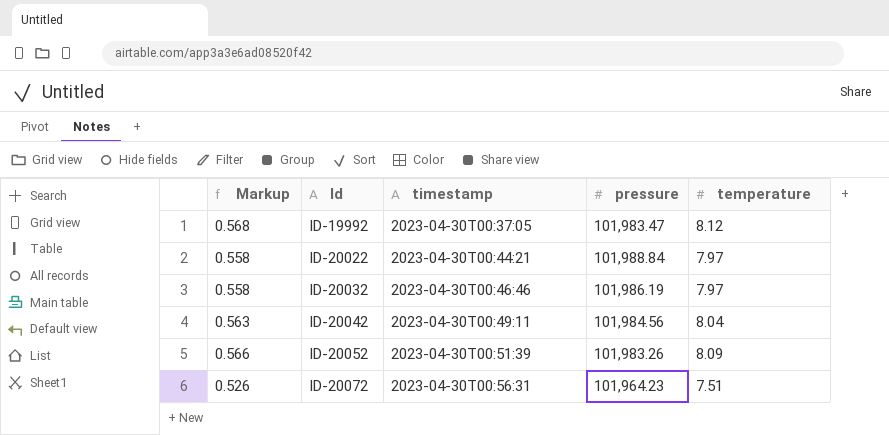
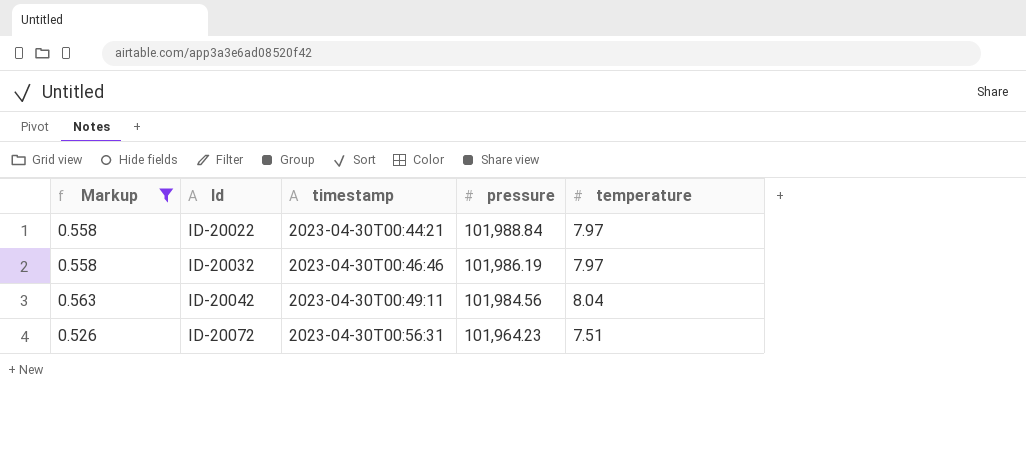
filter: none -> Markup <= 0.563

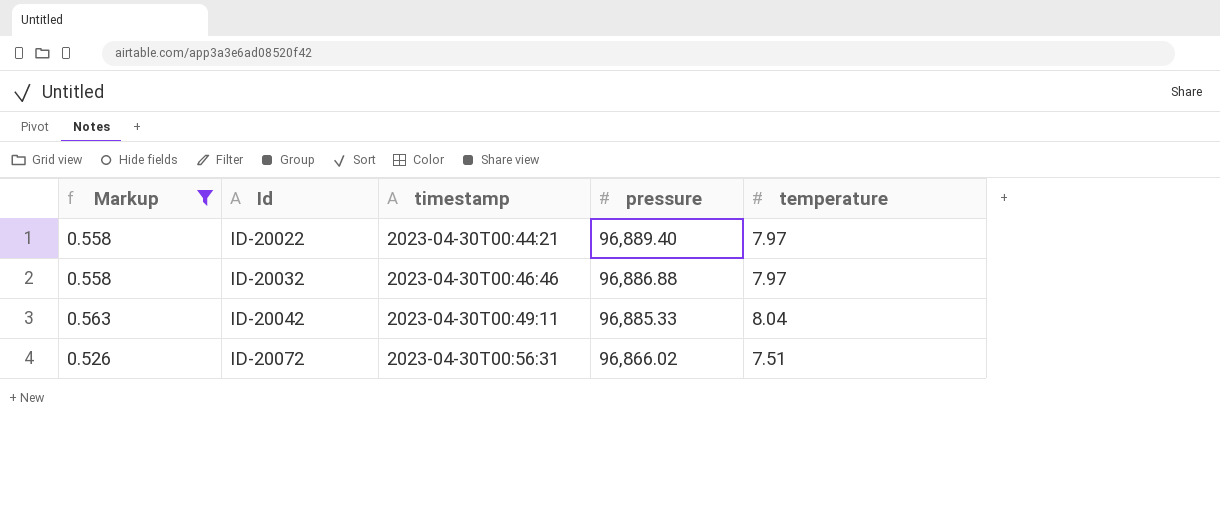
ID-20022 | pressure: 101,988.84 -> 96,889.40
ID-20032 | pressure: 101,986.19 -> 96,886.88
ID-20042 | pressure: 101,984.56 -> 96,885.33
ID-20072 | pressure: 101,964.23 -> 96,866.02

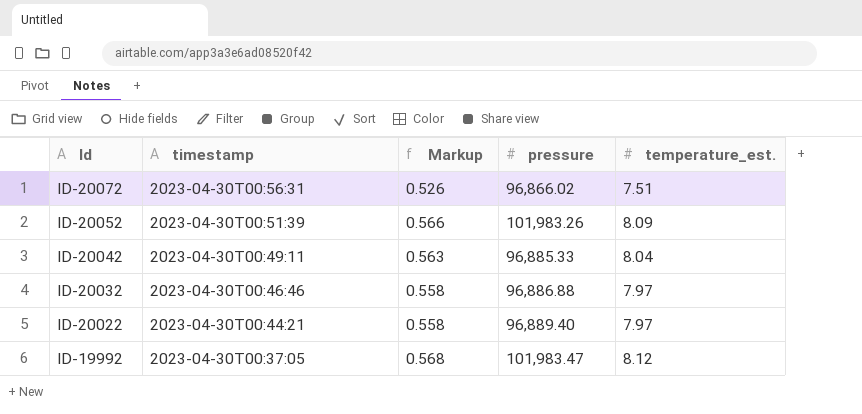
filter: Markup <= 0.563 -> none
row order: Id ascending -> Id descending
column Markup | position: 1 -> 3
column name: temperature -> temperature_est.

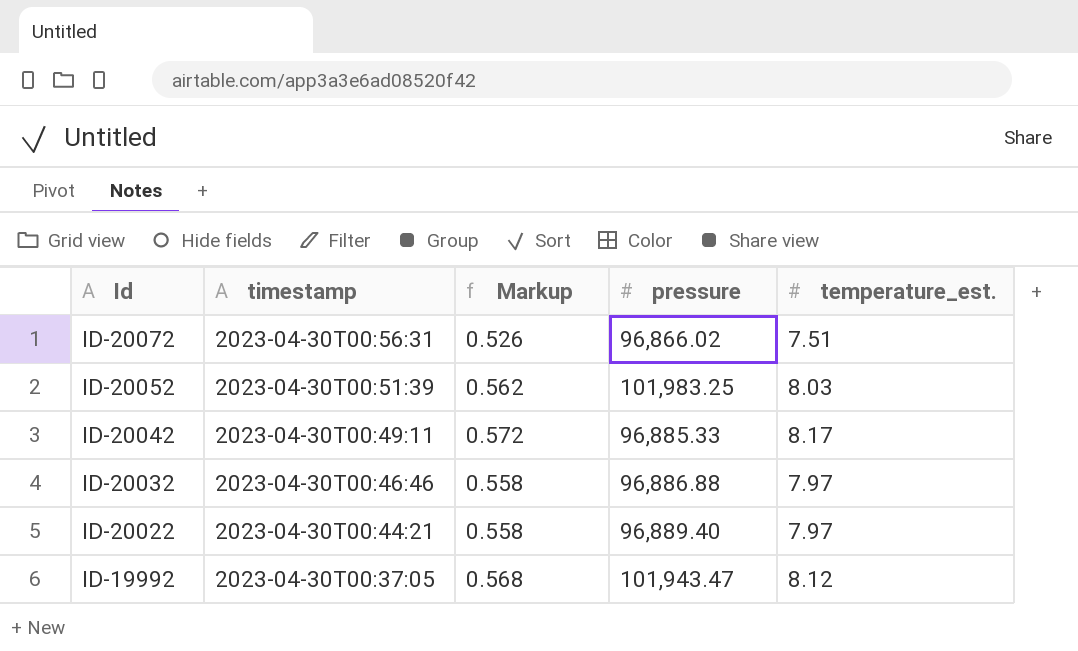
ID-20052 | Markup: 0.566 -> 0.562
ID-20052 | pressure: 101,983.26 -> 101,983.25
ID-20052 | temperature_est.: 8.09 -> 8.03
ID-20042 | Markup: 0.563 -> 0.572
ID-20042 | temperature_est.: 8.04 -> 8.17
ID-19992 | pressure: 101,983.47 -> 101,943.47

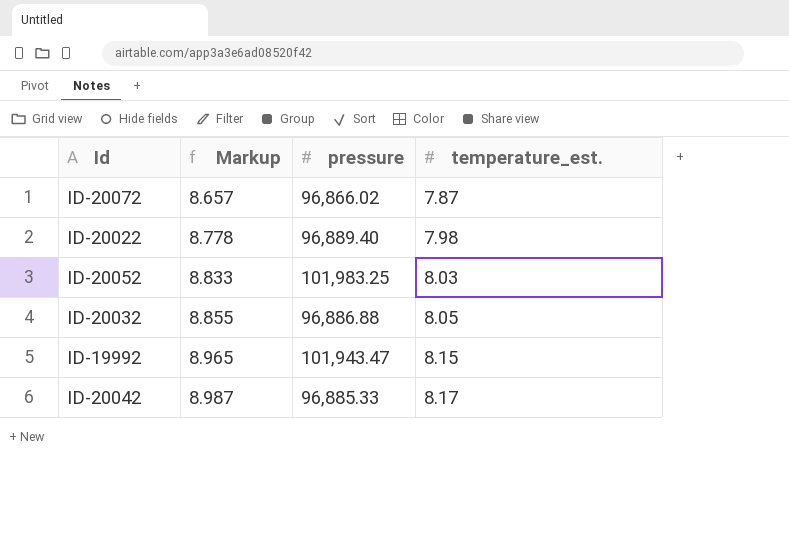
row order: Id descending -> Markup ascending
column timestamp | position: 2 -> none
column Markup | formula: [temperature_est.] * 0.07 -> [temperature_est.] * 1.1
ID-20072 | temperature_est.: 7.51 -> 7.87
ID-20022 | temperature_est.: 7.97 -> 7.98
ID-20032 | temperature_est.: 7.97 -> 8.05
ID-19992 | temperature_est.: 8.12 -> 8.15

